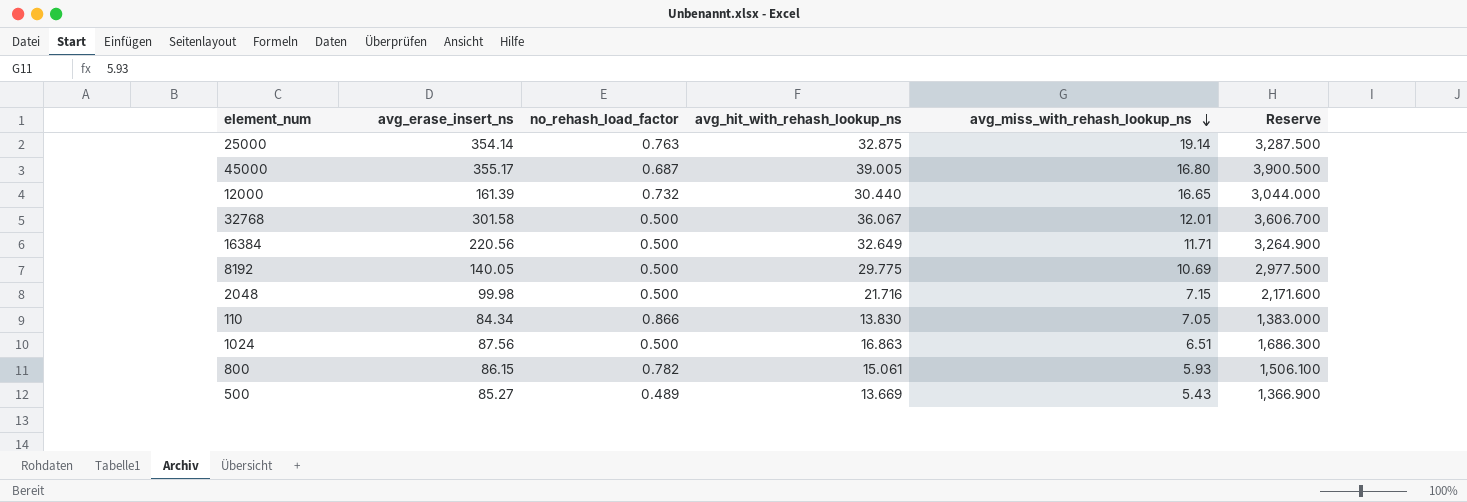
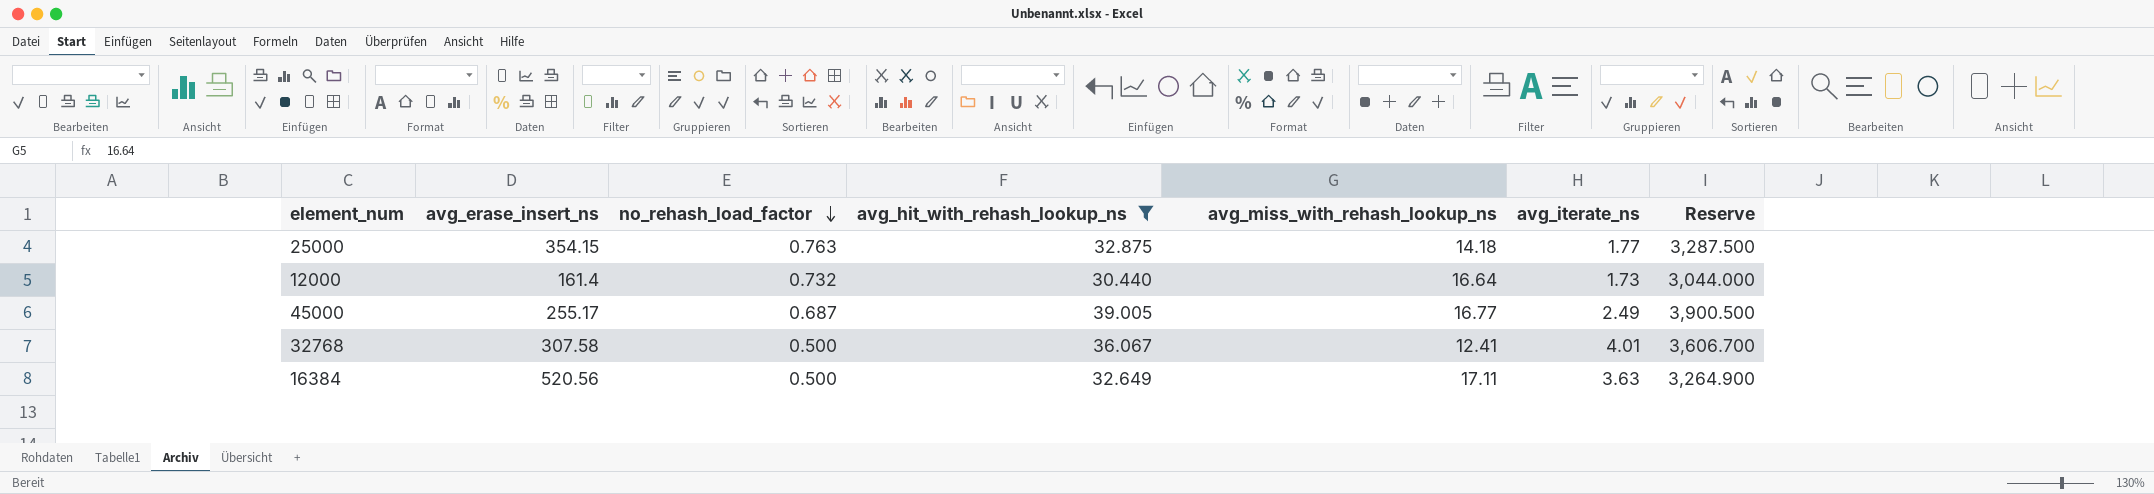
filter: none -> avg_hit_with_rehash_lookup_ns >= 30.440
row order: avg_miss_with_rehash_lookup_ns descending -> no_rehash_load_factor descending
column avg_iterate_ns | position: none -> 6
25000 | avg_erase_insert_ns: 354.14 -> 354.15
25000 | avg_miss_with_rehash_lookup_ns: 19.14 -> 14.18
12000 | avg_erase_insert_ns: 161.39 -> 161.4
12000 | avg_miss_with_rehash_lookup_ns: 16.65 -> 16.64
45000 | avg_erase_insert_ns: 355.17 -> 255.17
45000 | avg_miss_with_rehash_lookup_ns: 16.80 -> 16.77
32768 | avg_erase_insert_ns: 301.58 -> 307.58
32768 | avg_miss_with_rehash_lookup_ns: 12.01 -> 12.41
16384 | avg_erase_insert_ns: 220.56 -> 520.56
16384 | avg_miss_with_rehash_lookup_ns: 11.71 -> 17.11

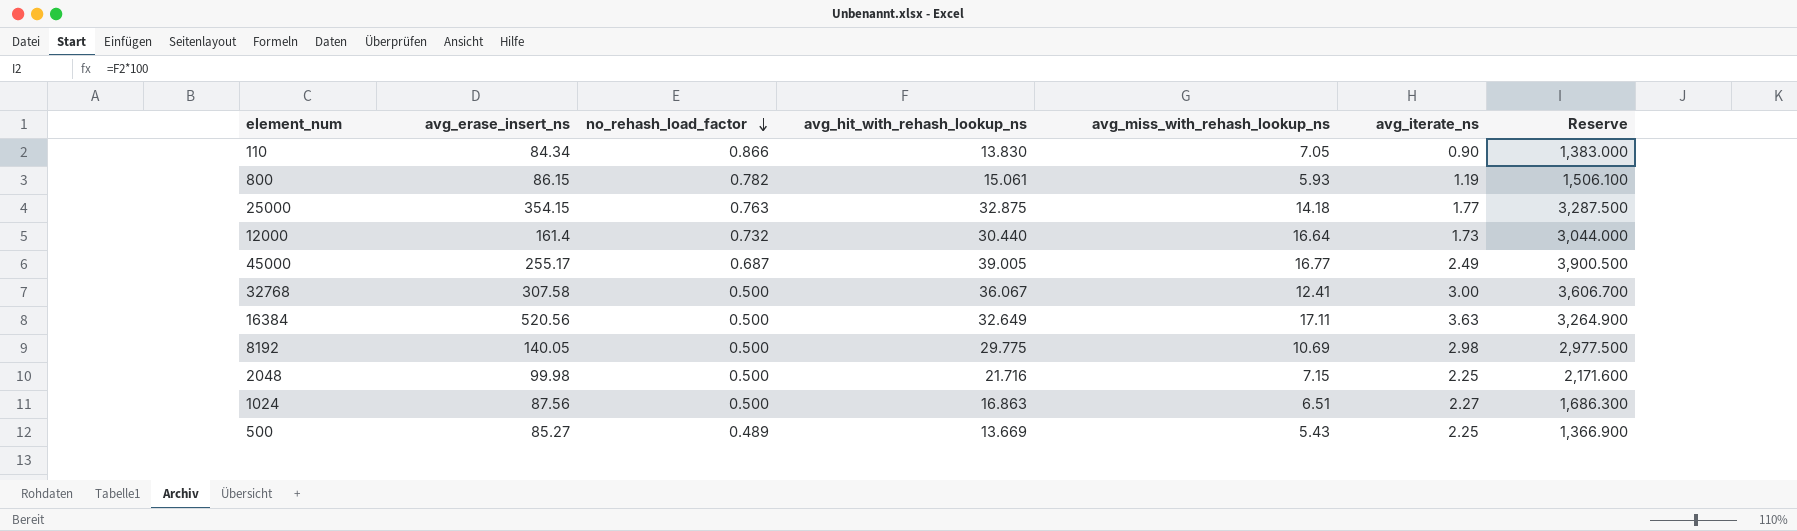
filter: avg_hit_with_rehash_lookup_ns >= 30.440 -> none
32768 | avg_iterate_ns: 4.01 -> 3.00

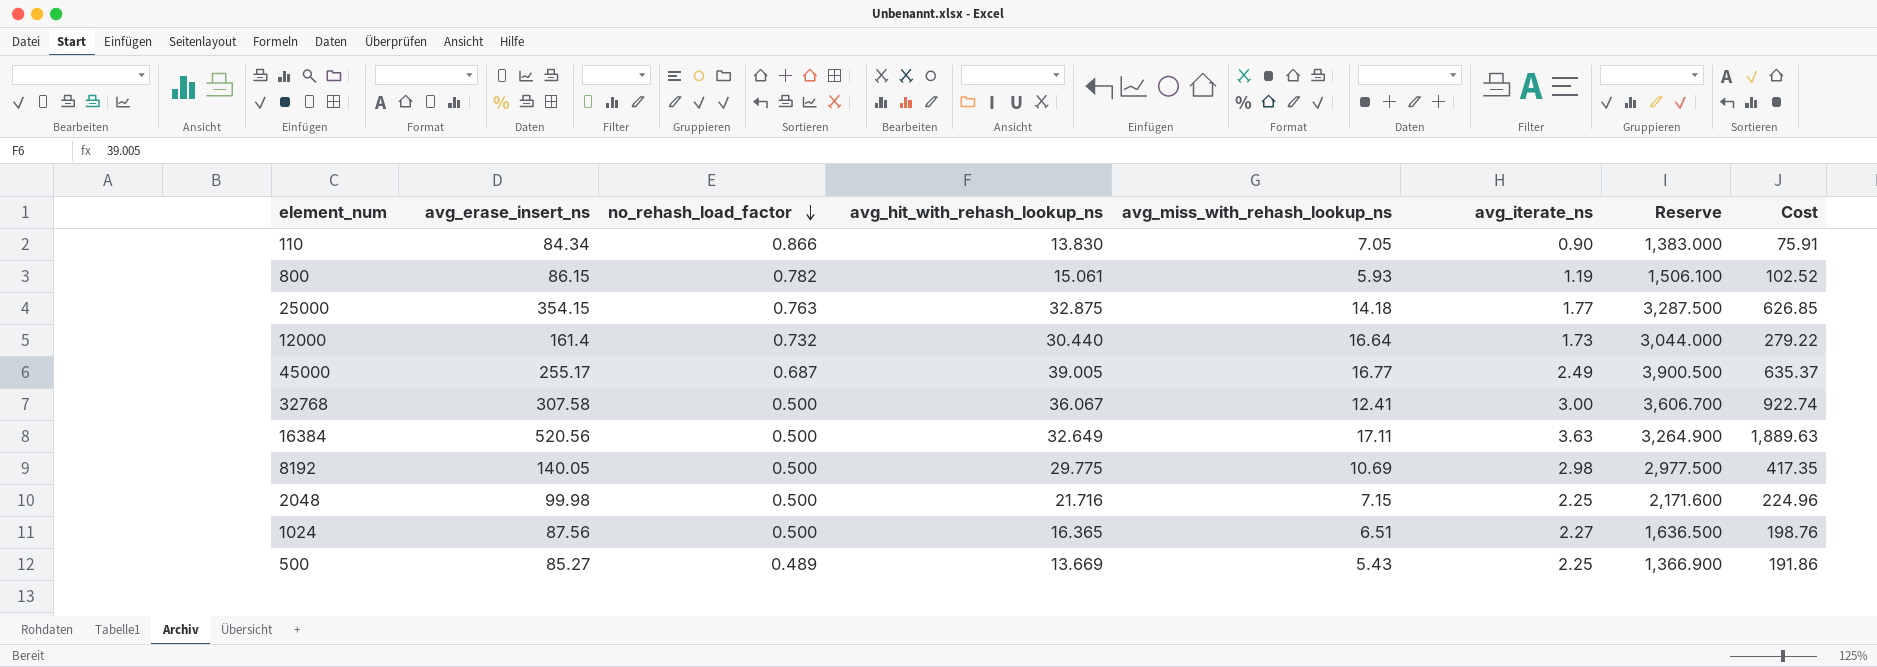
column Cost | formula: none -> [avg_erase_insert_ns] * [avg_iterate_ns]
1024 | avg_hit_with_rehash_lookup_ns: 16.863 -> 16.365
1024 | Reserve: 1,686.300 -> 1,636.500

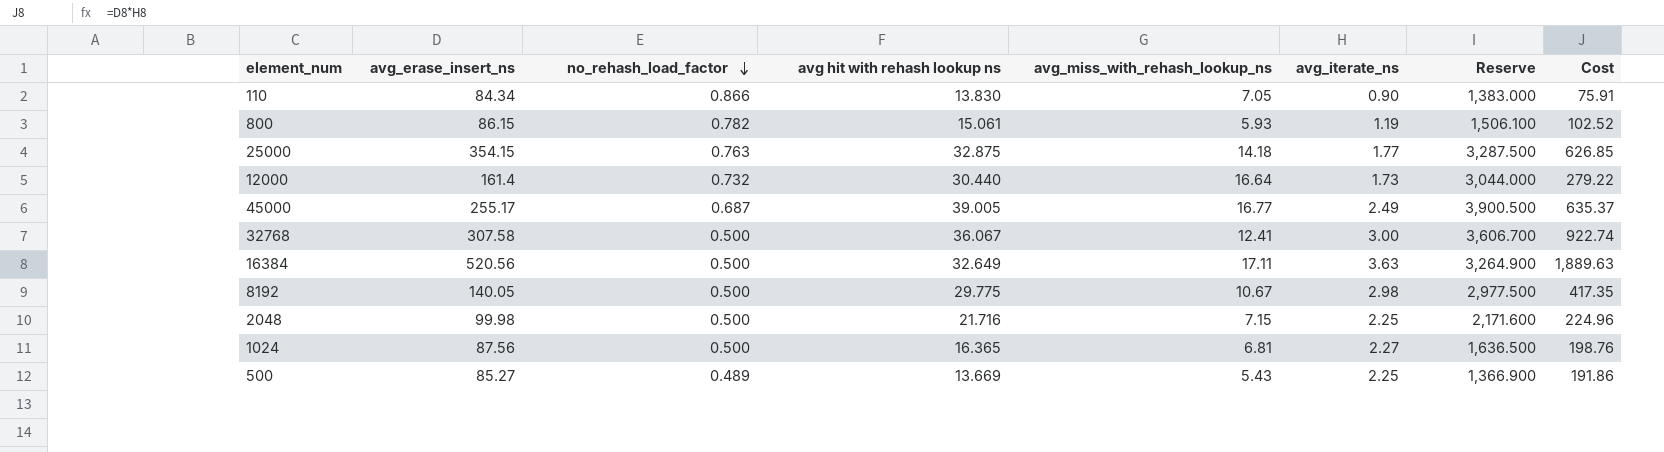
column name: avg_hit_with_rehash_lookup_ns -> avg hit with rehash lookup ns
8192 | avg_miss_with_rehash_lookup_ns: 10.69 -> 10.67
1024 | avg_miss_with_rehash_lookup_ns: 6.51 -> 6.81

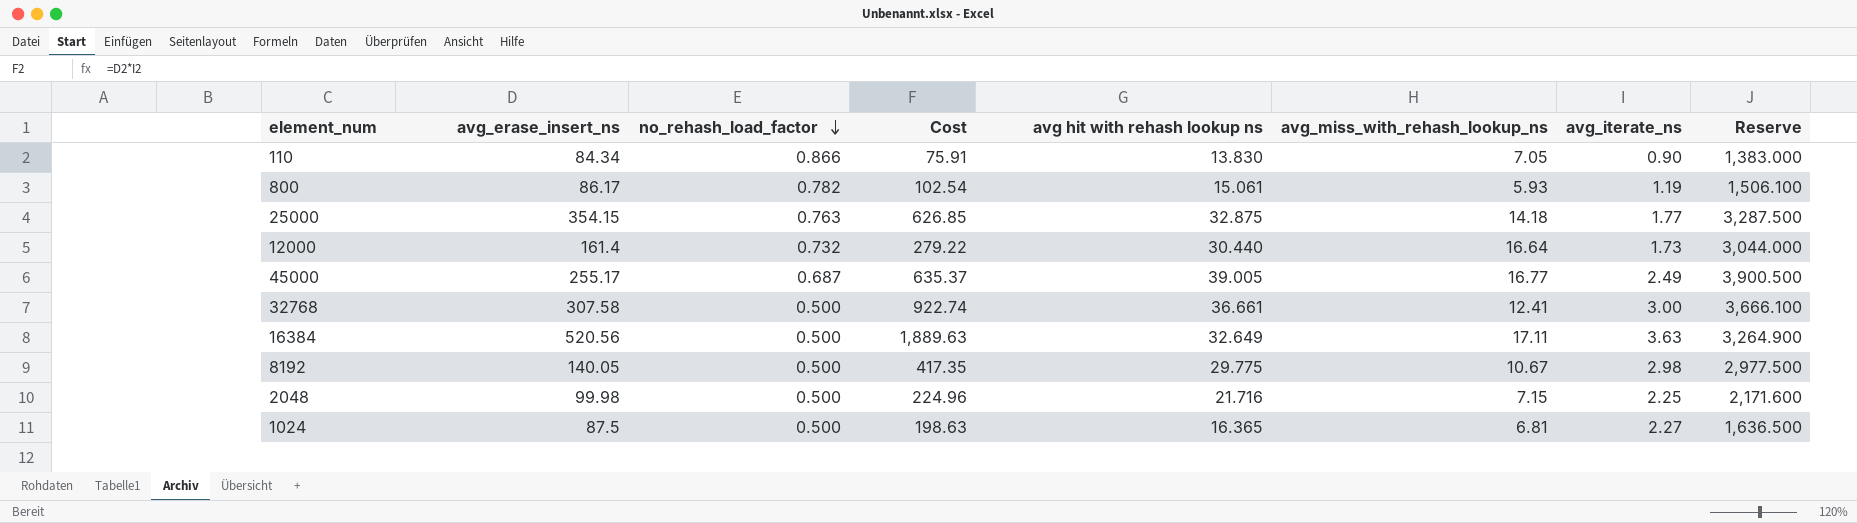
column Cost | position: 8 -> 4
row 500: 85.27 | 0.489 | 13.669 | 5.43 | 2.25 | 1,366.900 | 191.86 -> none
800 | avg_erase_insert_ns: 86.15 -> 86.17
800 | Cost: 102.52 -> 102.54
32768 | avg hit with rehash lookup ns: 36.067 -> 36.661
32768 | Reserve: 3,606.700 -> 3,666.100
1024 | avg_erase_insert_ns: 87.56 -> 87.5
1024 | Cost: 198.76 -> 198.63

